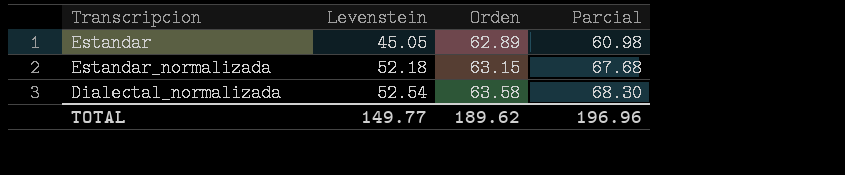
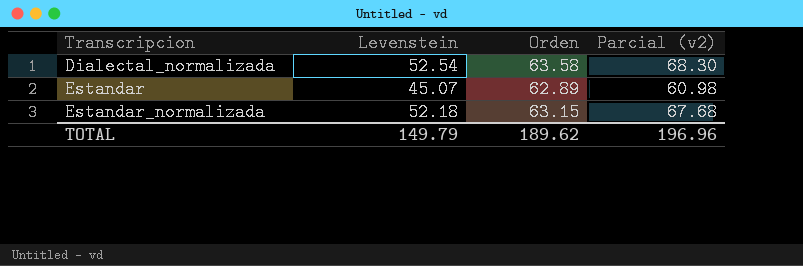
row order: Levenstein ascending -> Transcripcion ascending
column name: Parcial -> Parcial (v2)
Estandar | Levenstein: 45.05 -> 45.07
TOTAL | Levenstein: 149.77 -> 149.79

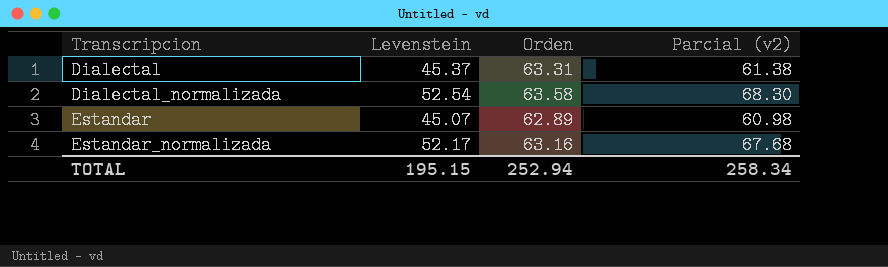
row Dialectal: none -> 45.37 | 63.31 | 61.38
Estandar_normalizada | Levenstein: 52.18 -> 52.17
Estandar_normalizada | Orden: 63.15 -> 63.16
TOTAL | Levenstein: 149.79 -> 195.15
TOTAL | Orden: 189.62 -> 252.94
TOTAL | Parcial (v2): 196.96 -> 258.34

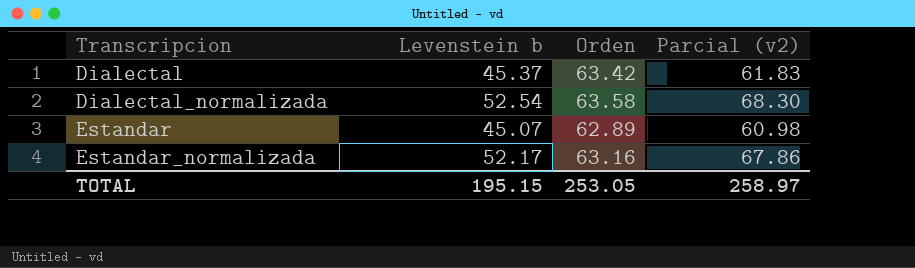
column name: Levenstein -> Levenstein b
Dialectal | Orden: 63.31 -> 63.42
Dialectal | Parcial (v2): 61.38 -> 61.83
Estandar_normalizada | Parcial (v2): 67.68 -> 67.86
TOTAL | Orden: 252.94 -> 253.05
TOTAL | Parcial (v2): 258.34 -> 258.97

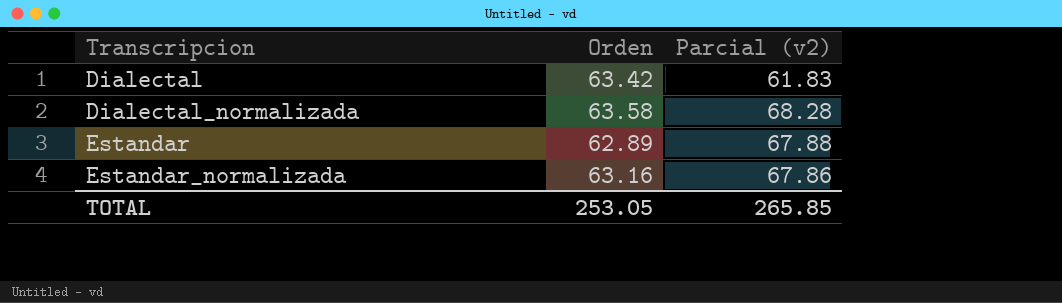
column Levenstein b | position: 2 -> none
Dialectal_normalizada | Parcial (v2): 68.30 -> 68.28
Estandar | Parcial (v2): 60.98 -> 67.88
TOTAL | Parcial (v2): 258.97 -> 265.85

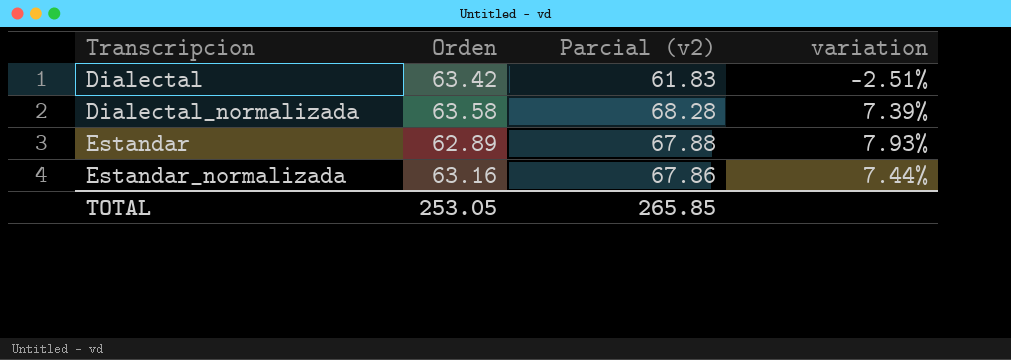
column variation | formula: none -> ([Parcial (v2)] - [Orden]) / [Orden]

